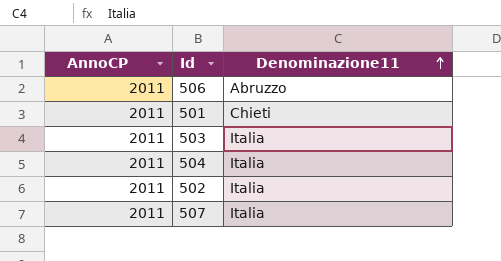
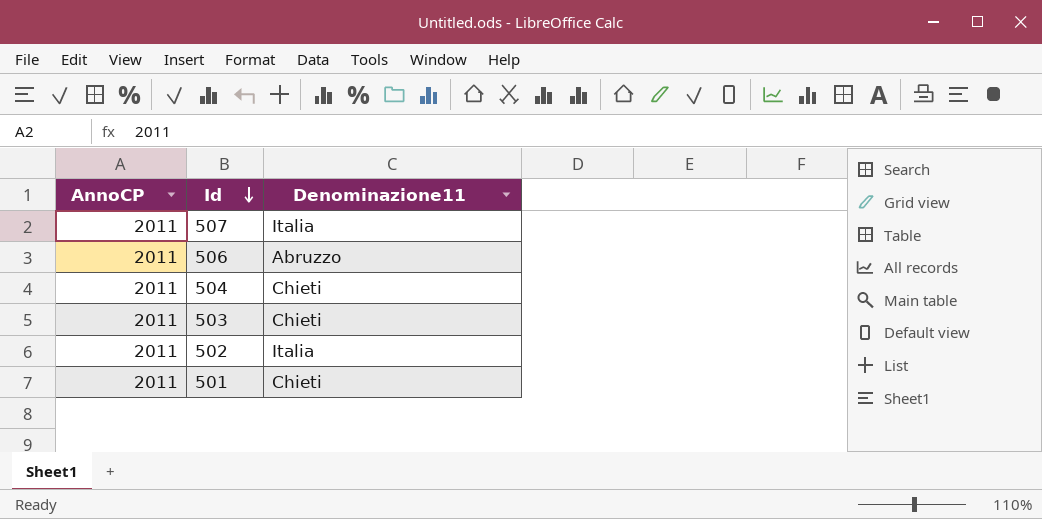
row order: Denominazione11 ascending -> Id descending
504 | Denominazione11: Italia -> Chieti
503 | Denominazione11: Italia -> Chieti

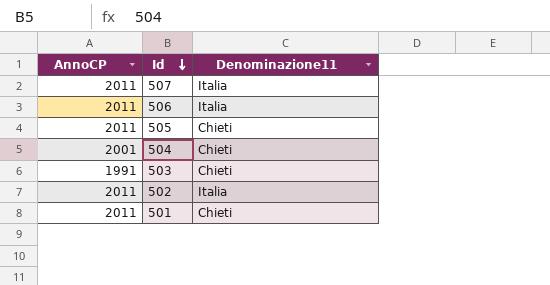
506 | Denominazione11: Abruzzo -> Italia
row 505: none -> 2011 | Chieti
504 | AnnoCP: 2011 -> 2001
503 | AnnoCP: 2011 -> 1991

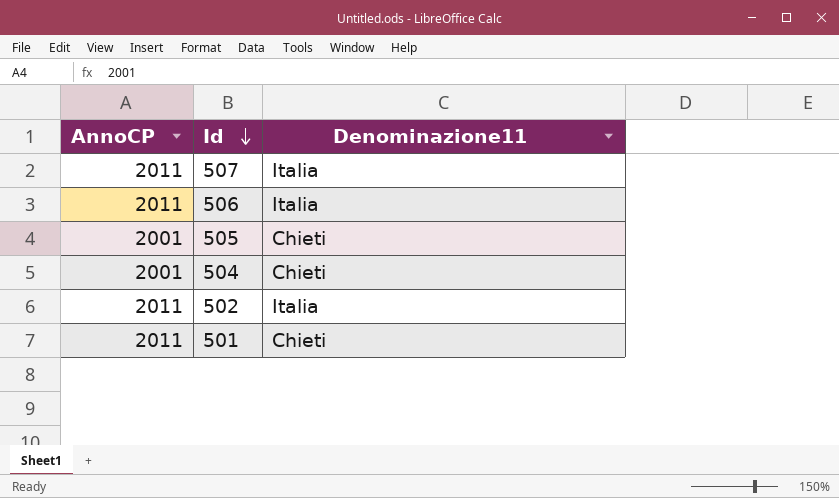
row 503: 1991 | Chieti -> none
505 | AnnoCP: 2011 -> 2001

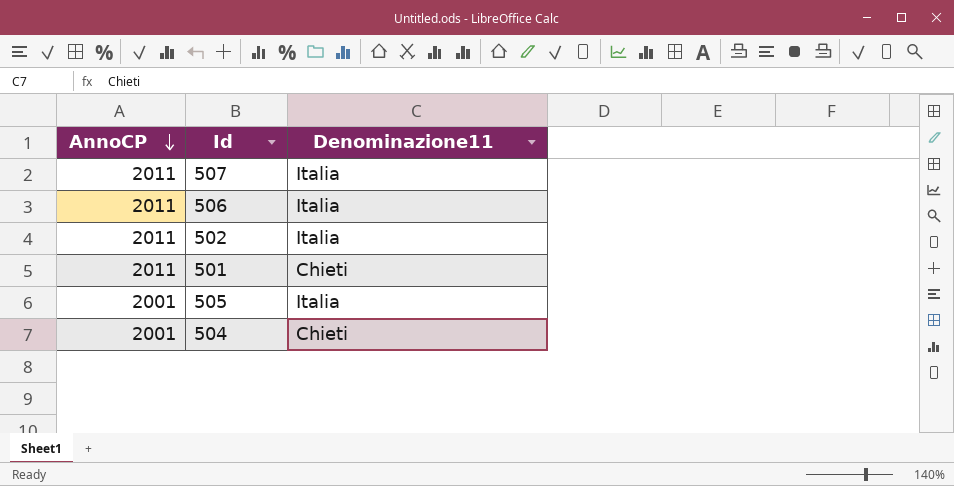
row order: Id descending -> AnnoCP descending
505 | Denominazione11: Chieti -> Italia

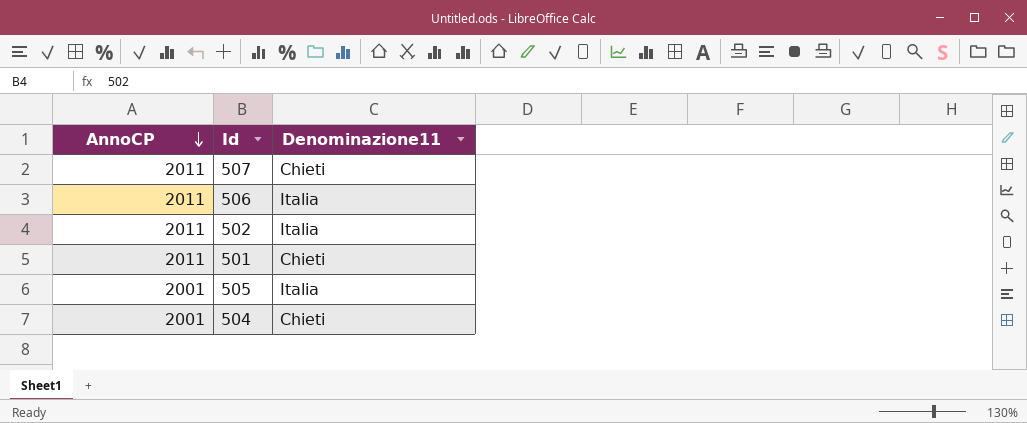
507 | Denominazione11: Italia -> Chieti

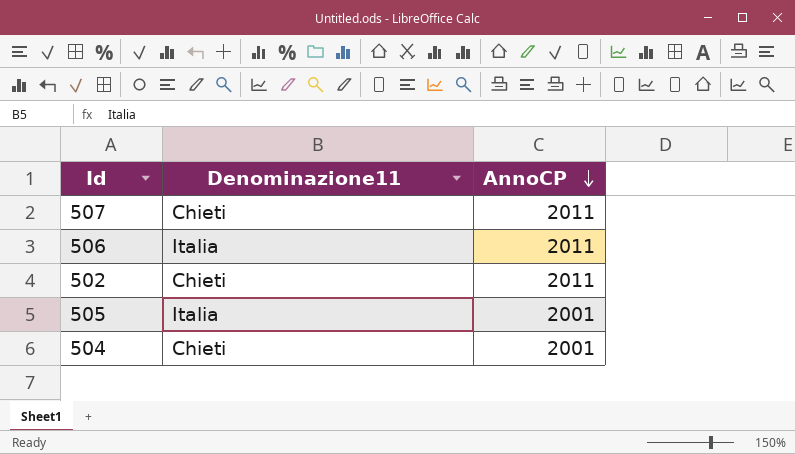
column AnnoCP | position: 1 -> 3
row 501: 2011 | Chieti -> none
502 | Denominazione11: Italia -> Chieti

